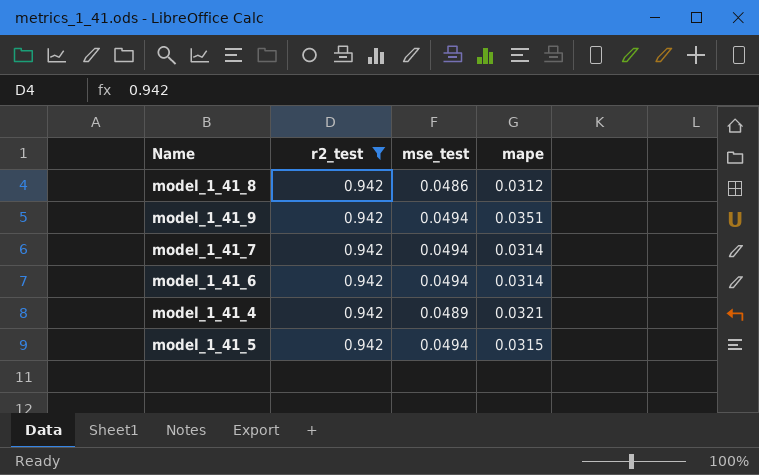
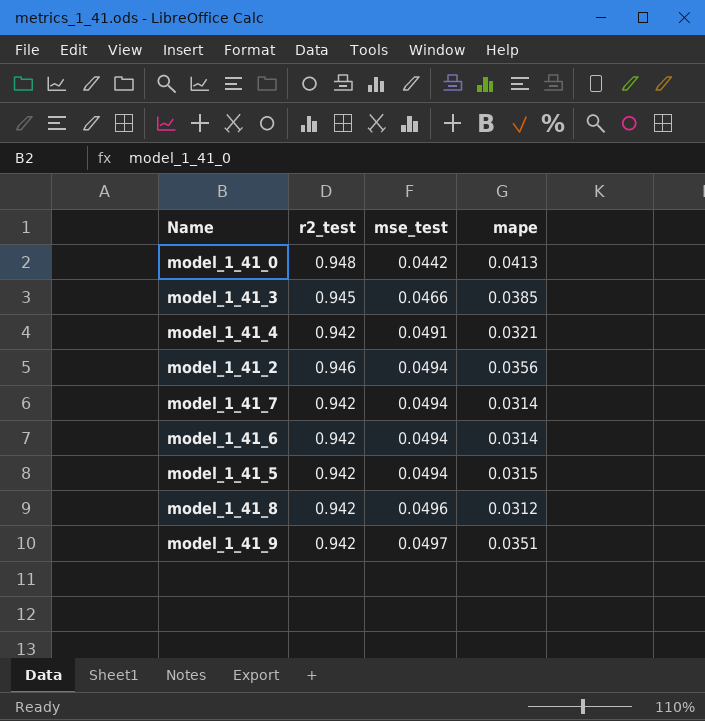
filter: r2_test = 0.942 -> none
row order: none -> mse_test ascending
model_1_41_4 | mse_test: 0.0489 -> 0.0491
model_1_41_8 | mse_test: 0.0486 -> 0.0496
model_1_41_9 | mse_test: 0.0494 -> 0.0497

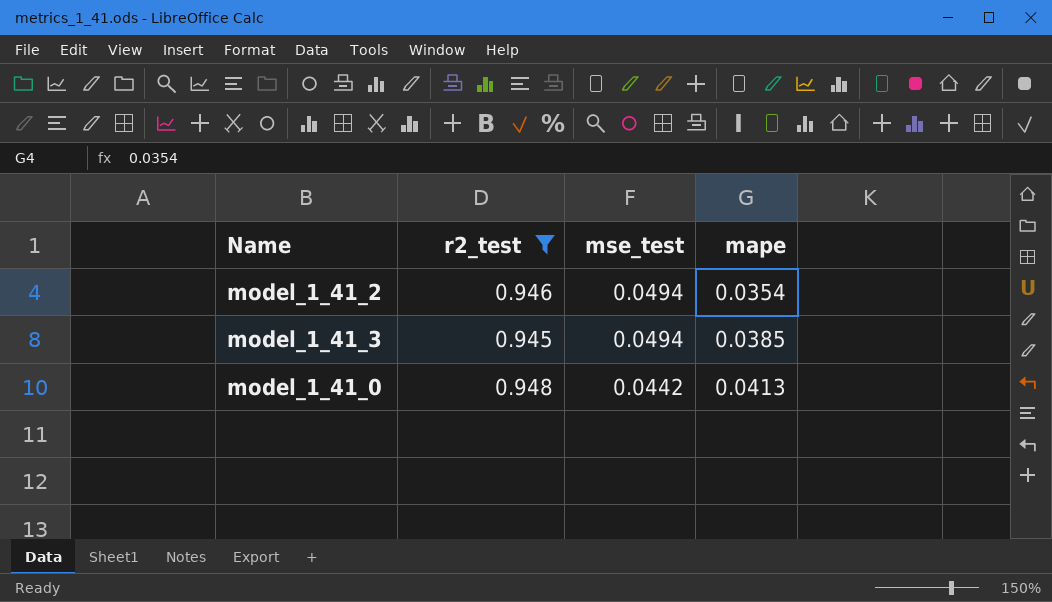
filter: none -> r2_test != 0.942
row order: mse_test ascending -> mse_test descending
model_1_41_2 | mape: 0.0356 -> 0.0354
model_1_41_3 | mse_test: 0.0466 -> 0.0494

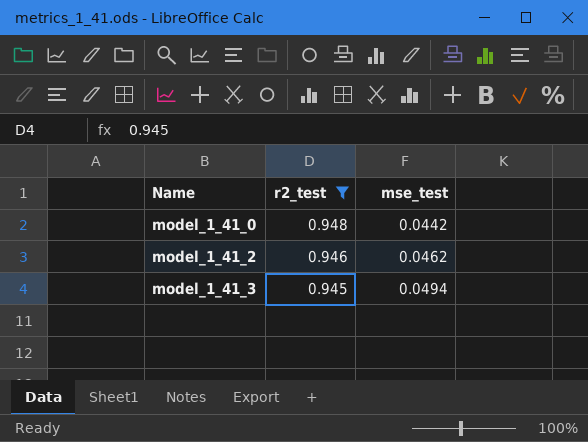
row order: mse_test descending -> Name ascending
column mape | position: 4 -> none
model_1_41_2 | mse_test: 0.0494 -> 0.0462

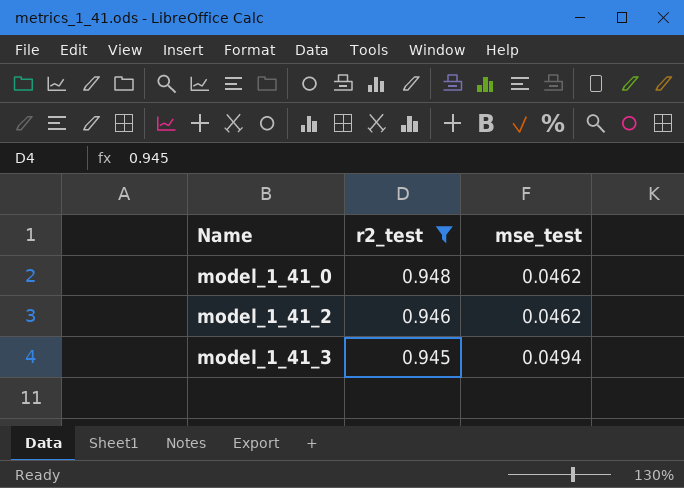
model_1_41_0 | mse_test: 0.0442 -> 0.0462

